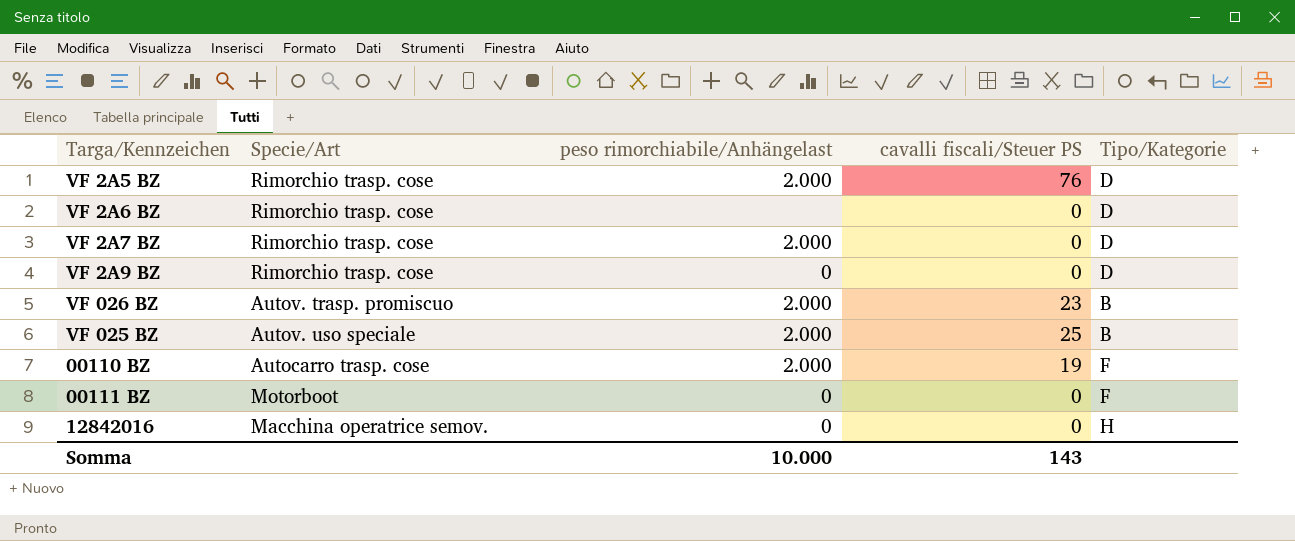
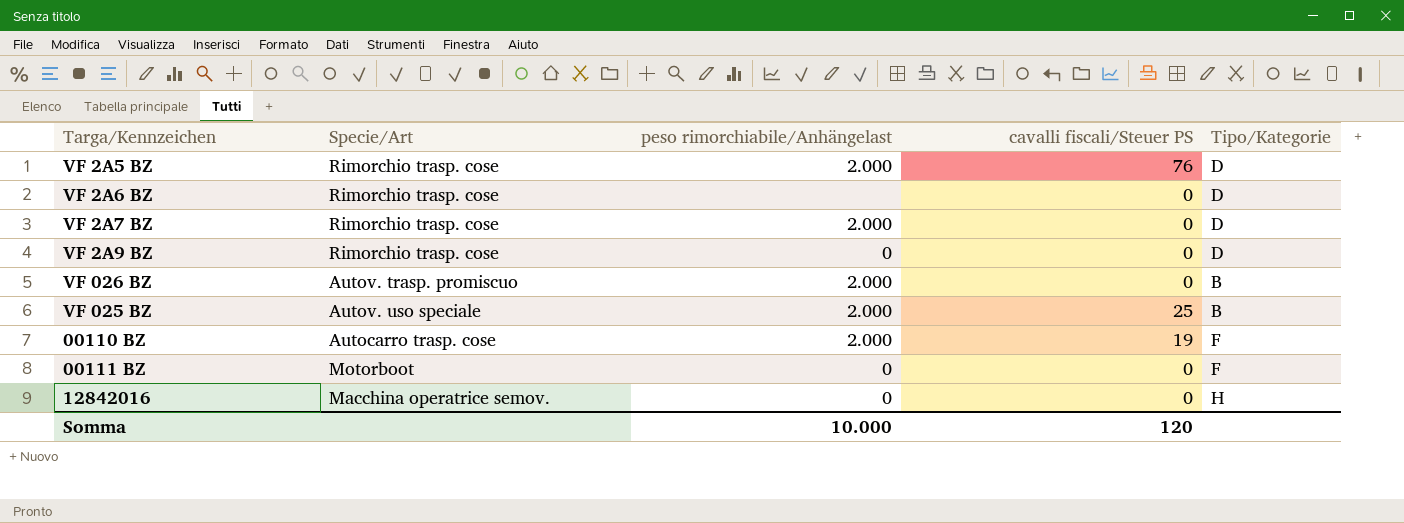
VF 026 BZ | cavalli fiscali/Steuer PS: 23 -> 0
Somma | cavalli fiscali/Steuer PS: 143 -> 120

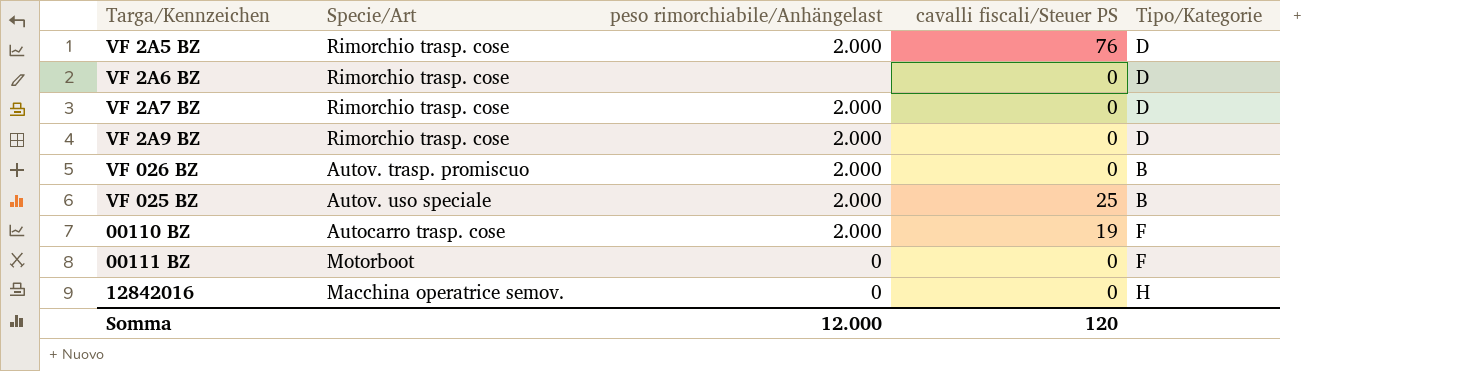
VF 2A9 BZ | peso rimorchiabile/Anhängelast: 0 -> 2.000
Somma | peso rimorchiabile/Anhängelast: 10.000 -> 12.000

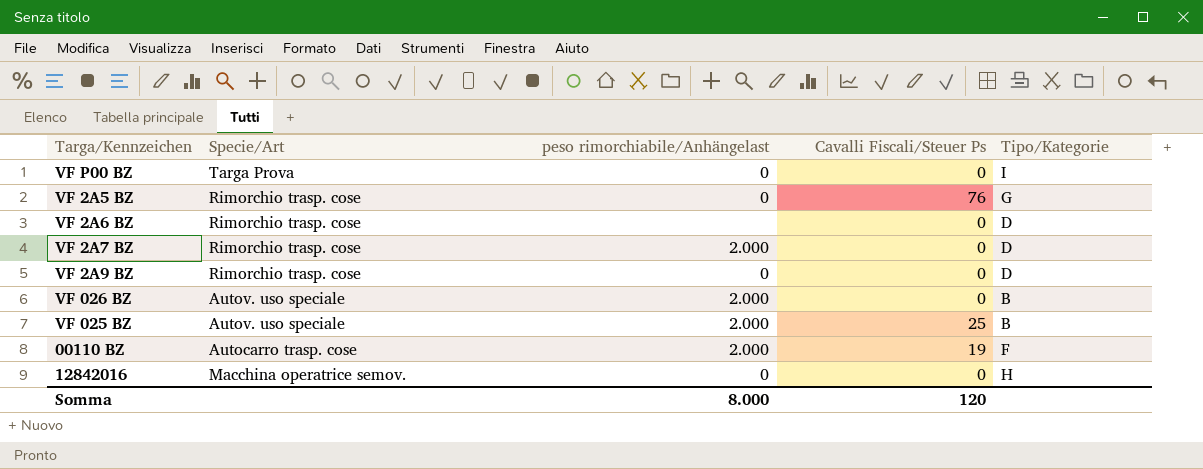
column name: cavalli fiscali/Steuer PS -> Cavalli Fiscali/Steuer Ps
row 00111 BZ: Motorboot | 0 | 0 | F -> none
row VF P00 BZ: none -> Targa Prova | 0 | 0 | I
VF 2A5 BZ | peso rimorchiabile/Anhängelast: 2.000 -> 0
VF 2A5 BZ | Tipo/Kategorie: D -> G
VF 2A9 BZ | peso rimorchiabile/Anhängelast: 2.000 -> 0
VF 026 BZ | Specie/Art: Autov. trasp. promiscuo -> Autov. uso speciale
Somma | peso rimorchiabile/Anhängelast: 12.000 -> 8.000

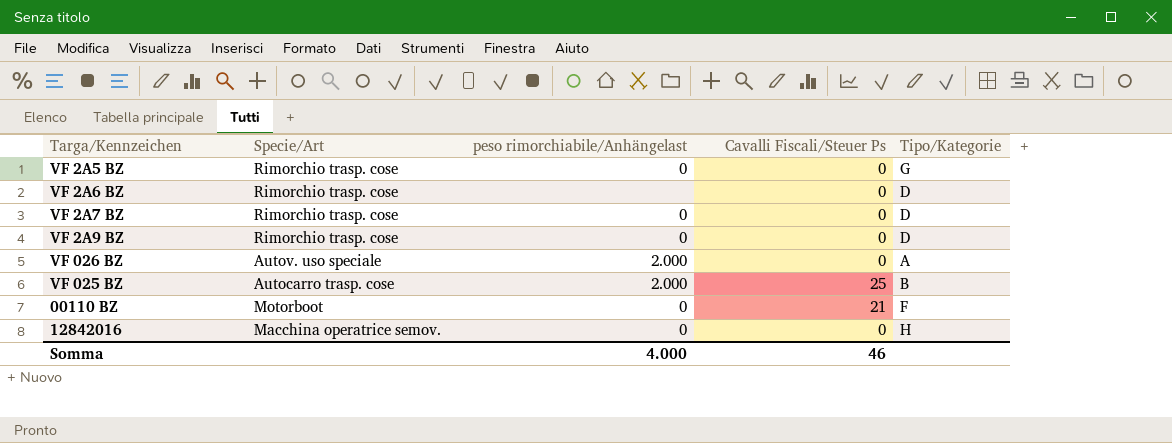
row VF P00 BZ: Targa Prova | 0 | 0 | I -> none
VF 2A5 BZ | Cavalli Fiscali/Steuer Ps: 76 -> 0
VF 2A7 BZ | peso rimorchiabile/Anhängelast: 2.000 -> 0
VF 026 BZ | Tipo/Kategorie: B -> A
VF 025 BZ | Specie/Art: Autov. uso speciale -> Autocarro trasp. cose
00110 BZ | Specie/Art: Autocarro trasp. cose -> Motorboot
00110 BZ | peso rimorchiabile/Anhängelast: 2.000 -> 0
00110 BZ | Cavalli Fiscali/Steuer Ps: 19 -> 21
Somma | peso rimorchiabile/Anhängelast: 8.000 -> 4.000
Somma | Cavalli Fiscali/Steuer Ps: 120 -> 46

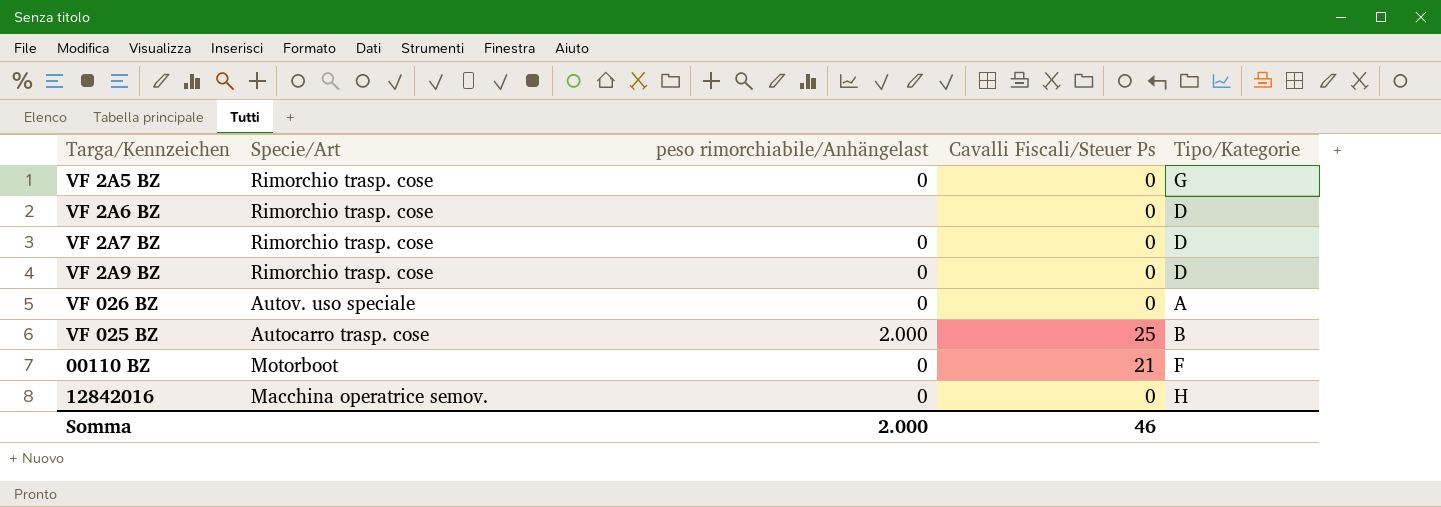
VF 026 BZ | peso rimorchiabile/Anhängelast: 2.000 -> 0
Somma | peso rimorchiabile/Anhängelast: 4.000 -> 2.000

